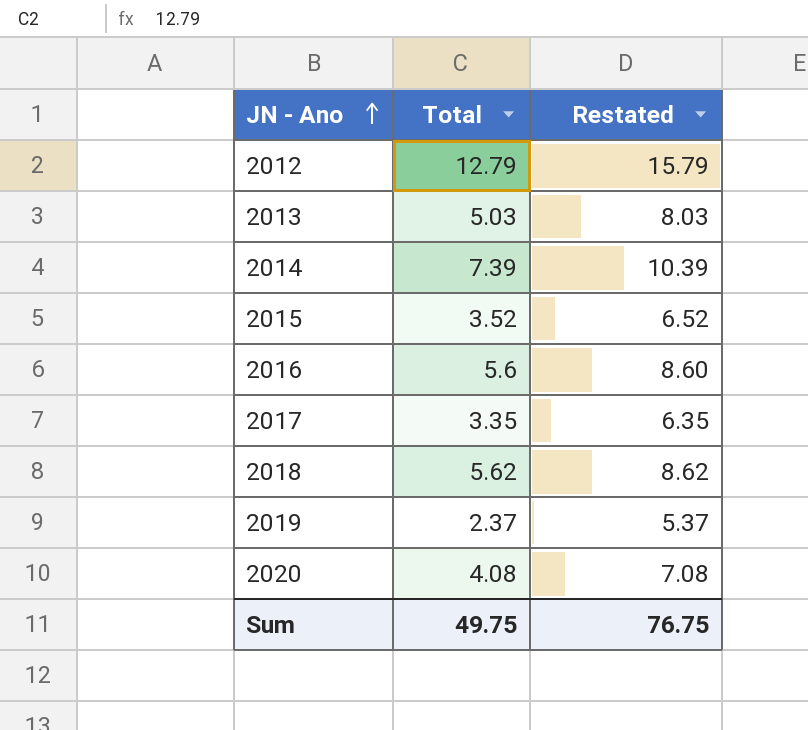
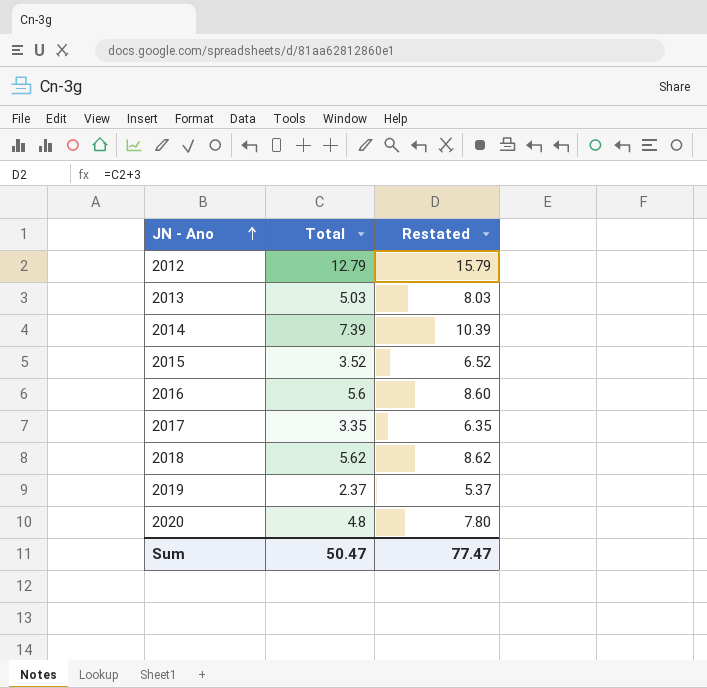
2020 | Total: 4.08 -> 4.8
2020 | Restated: 7.08 -> 7.80
Sum | Total: 49.75 -> 50.47
Sum | Restated: 76.75 -> 77.47

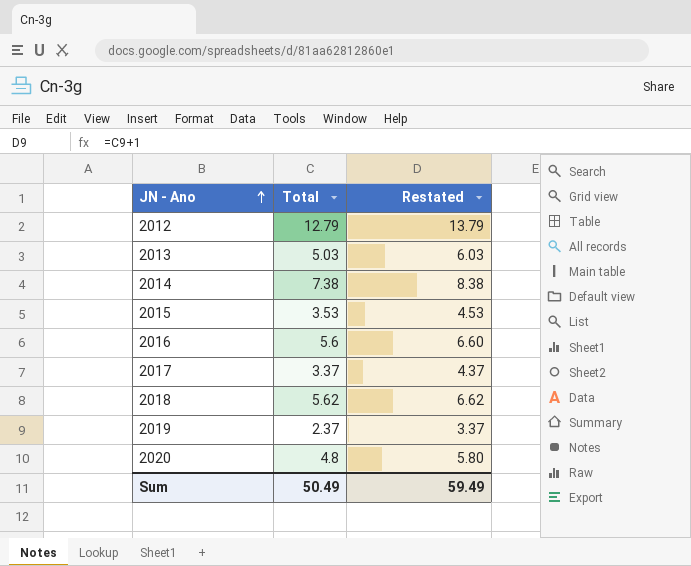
column Restated | formula: [Total] + 3 -> [Total] + 1
2014 | Total: 7.39 -> 7.38
2015 | Total: 3.52 -> 3.53
2017 | Total: 3.35 -> 3.37
Sum | Total: 50.47 -> 50.49
Sum | Restated: 77.47 -> 59.49

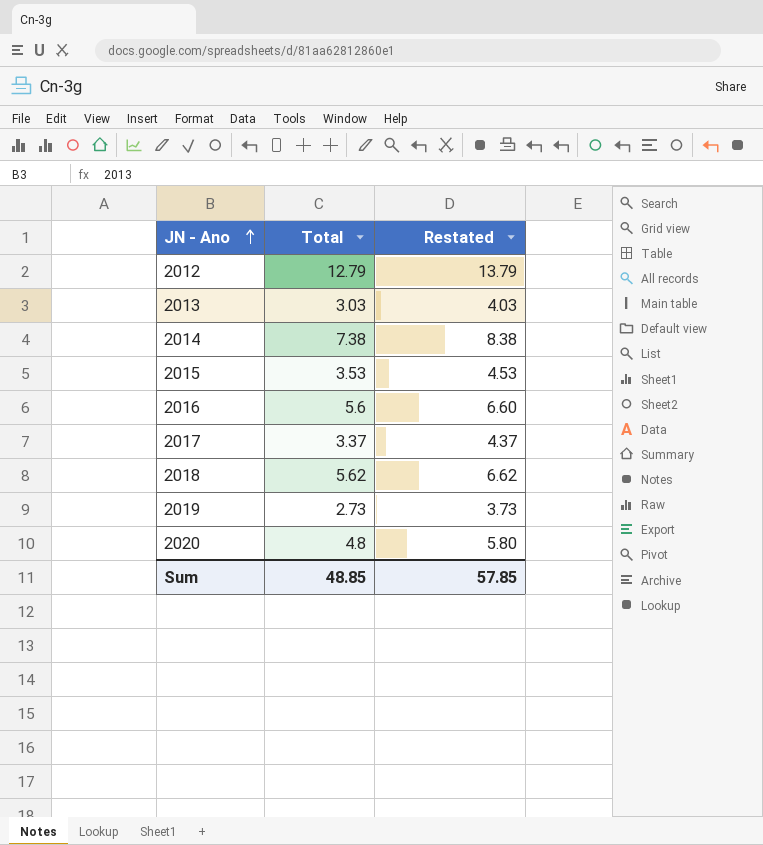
2013 | Total: 5.03 -> 3.03
2013 | Restated: 6.03 -> 4.03
2019 | Total: 2.37 -> 2.73
2019 | Restated: 3.37 -> 3.73
Sum | Total: 50.49 -> 48.85
Sum | Restated: 59.49 -> 57.85

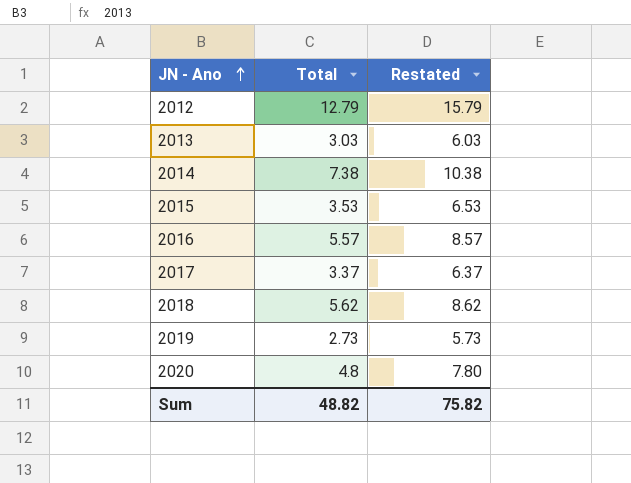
column Restated | formula: [Total] + 1 -> [Total] + 3
2016 | Total: 5.6 -> 5.57
Sum | Total: 48.85 -> 48.82
Sum | Restated: 57.85 -> 75.82

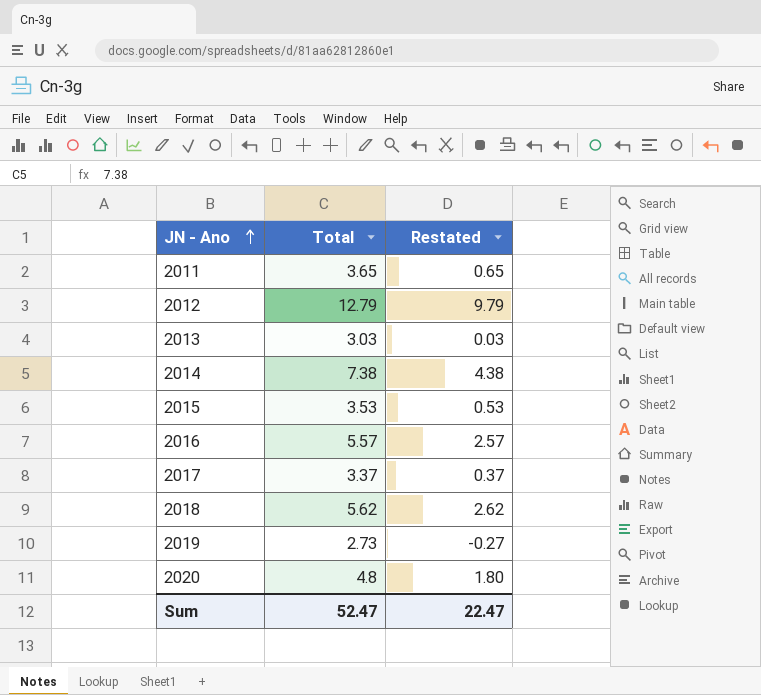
column Restated | formula: [Total] + 3 -> [Total] - 3
row 2011: none -> 3.65 | 0.65
Sum | Total: 48.82 -> 52.47
Sum | Restated: 75.82 -> 22.47

